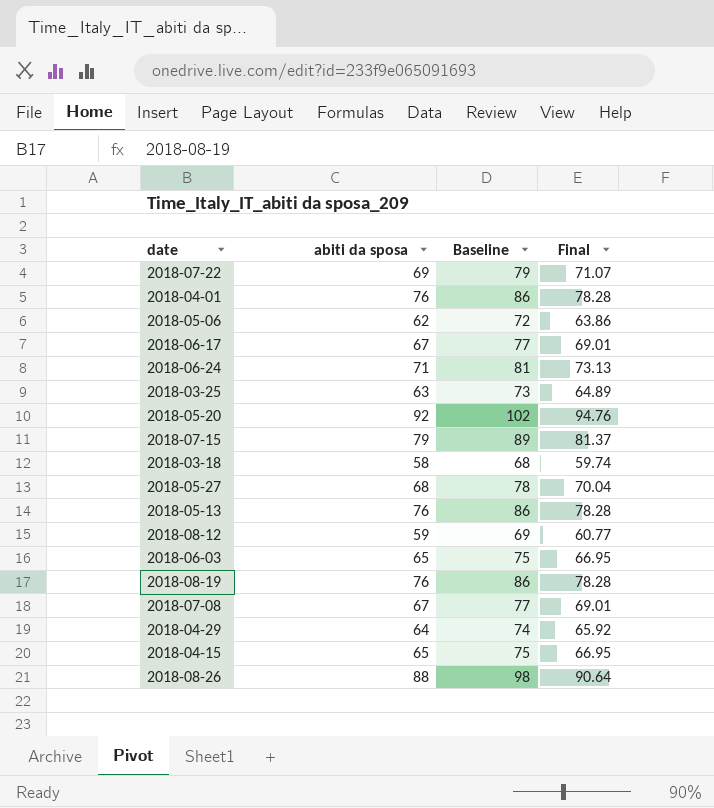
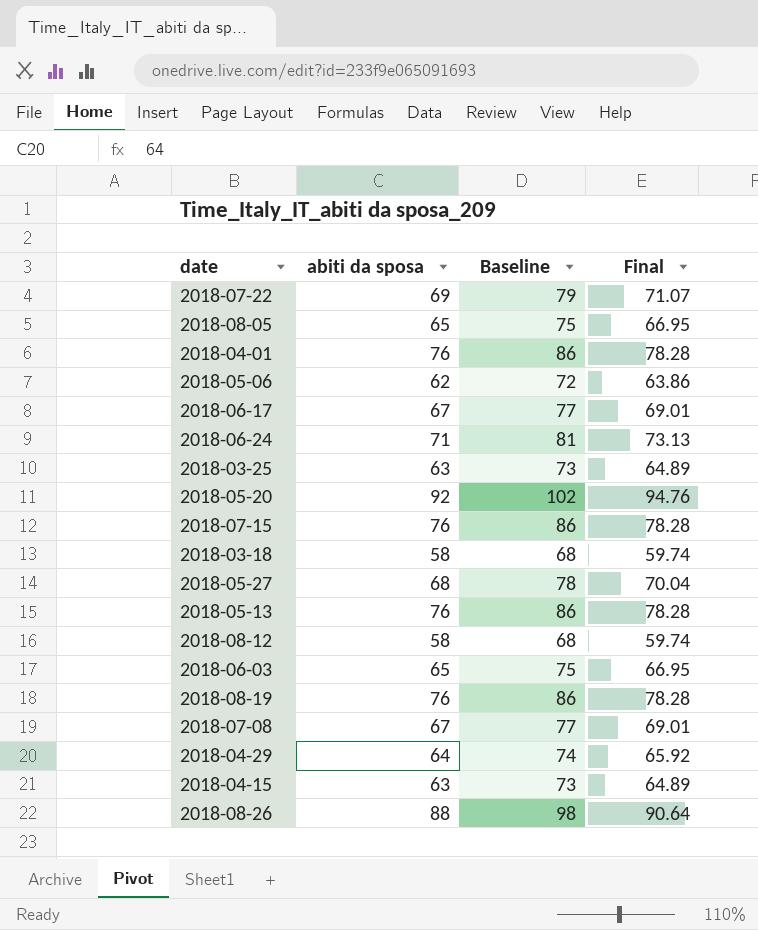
row 2018-08-05: none -> 65 | 75 | 66.95
2018-07-15 | abiti da sposa: 79 -> 76
2018-07-15 | Baseline: 89 -> 86
2018-07-15 | Final: 81.37 -> 78.28
2018-08-12 | abiti da sposa: 59 -> 58
2018-08-12 | Baseline: 69 -> 68
2018-08-12 | Final: 60.77 -> 59.74
2018-04-15 | abiti da sposa: 65 -> 63
2018-04-15 | Baseline: 75 -> 73
2018-04-15 | Final: 66.95 -> 64.89

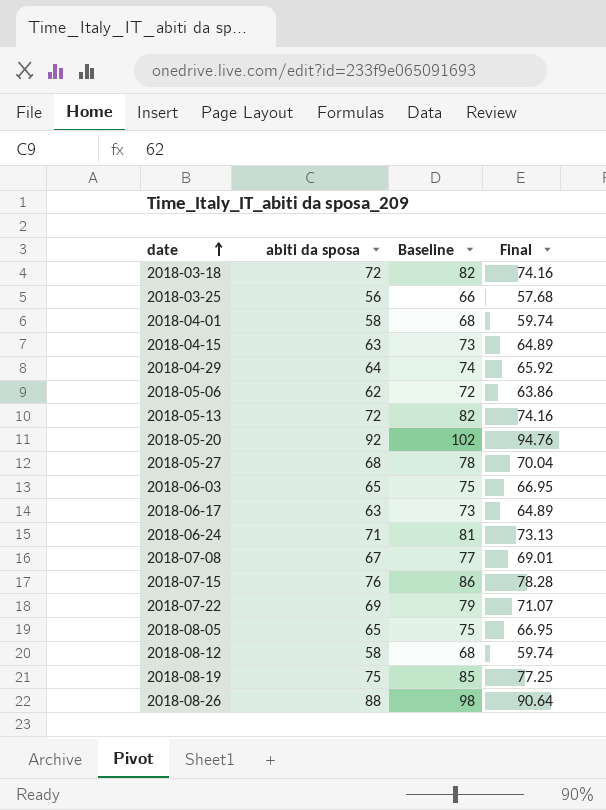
row order: none -> date ascending
2018-03-18 | abiti da sposa: 58 -> 72
2018-03-18 | Baseline: 68 -> 82
2018-03-18 | Final: 59.74 -> 74.16
2018-03-25 | abiti da sposa: 63 -> 56
2018-03-25 | Baseline: 73 -> 66
2018-03-25 | Final: 64.89 -> 57.68
2018-04-01 | abiti da sposa: 76 -> 58
2018-04-01 | Baseline: 86 -> 68
2018-04-01 | Final: 78.28 -> 59.74
2018-05-13 | abiti da sposa: 76 -> 72
2018-05-13 | Baseline: 86 -> 82
2018-05-13 | Final: 78.28 -> 74.16
2018-06-17 | abiti da sposa: 67 -> 63
2018-06-17 | Baseline: 77 -> 73
2018-06-17 | Final: 69.01 -> 64.89
2018-08-19 | abiti da sposa: 76 -> 75
2018-08-19 | Baseline: 86 -> 85
2018-08-19 | Final: 78.28 -> 77.25

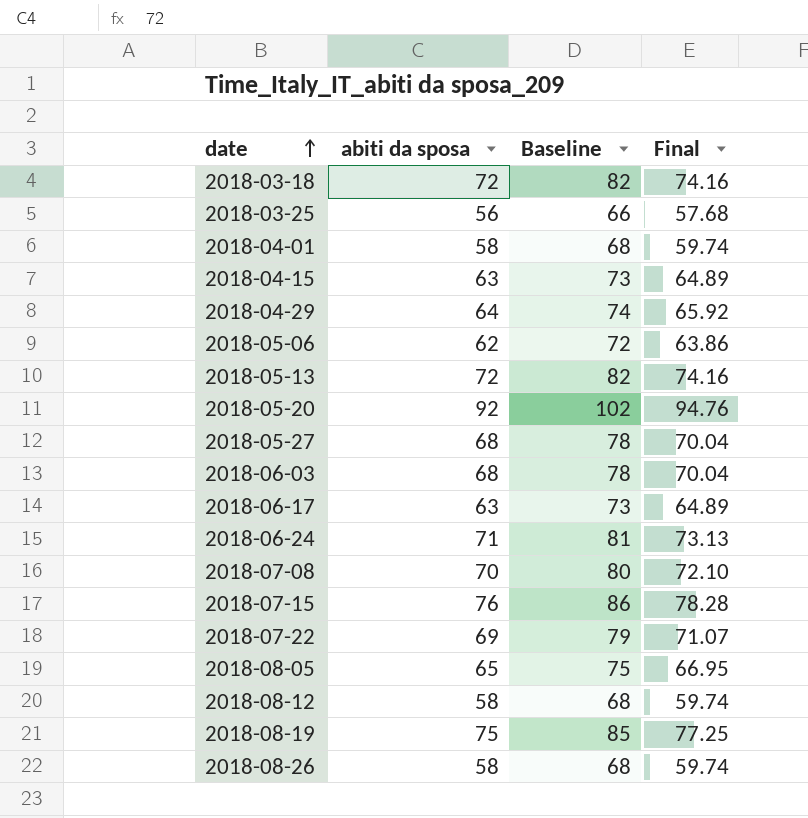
2018-06-03 | abiti da sposa: 65 -> 68
2018-06-03 | Baseline: 75 -> 78
2018-06-03 | Final: 66.95 -> 70.04
2018-07-08 | abiti da sposa: 67 -> 70
2018-07-08 | Baseline: 77 -> 80
2018-07-08 | Final: 69.01 -> 72.10
2018-08-26 | abiti da sposa: 88 -> 58
2018-08-26 | Baseline: 98 -> 68
2018-08-26 | Final: 90.64 -> 59.74

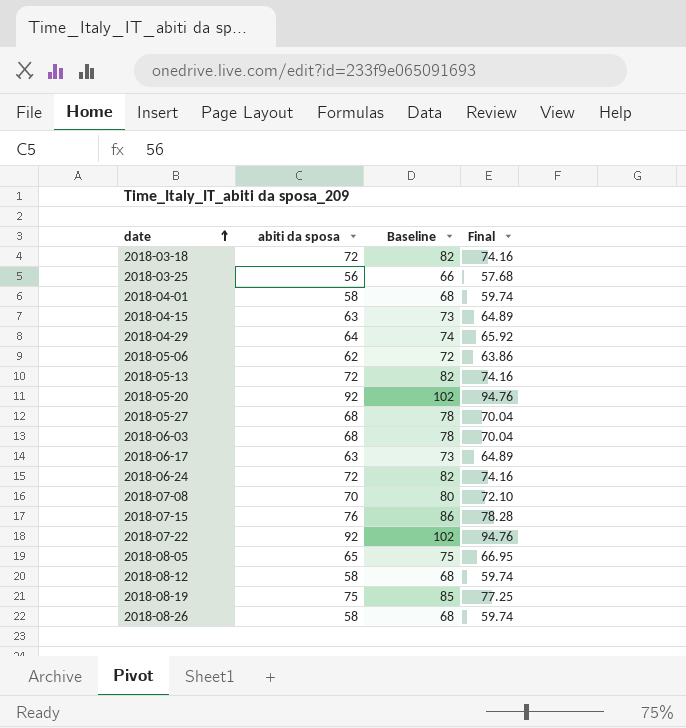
2018-06-24 | abiti da sposa: 71 -> 72
2018-06-24 | Baseline: 81 -> 82
2018-06-24 | Final: 73.13 -> 74.16
2018-07-22 | abiti da sposa: 69 -> 92
2018-07-22 | Baseline: 79 -> 102
2018-07-22 | Final: 71.07 -> 94.76

